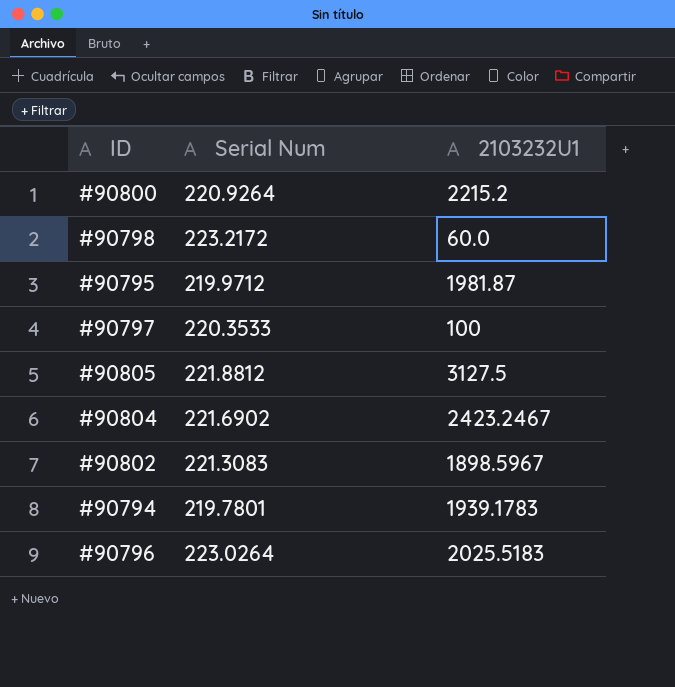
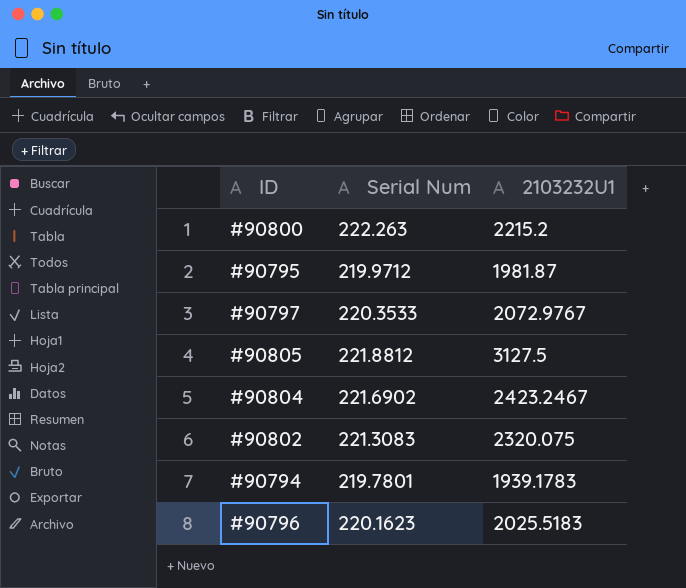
row #90798: 223.2172 | 60.0 -> none
#90800 | Serial Num: 220.9264 -> 222.263
#90797 | 2103232U1: 100 -> 2072.9767
#90802 | 2103232U1: 1898.5967 -> 2320.075
#90796 | Serial Num: 223.0264 -> 220.1623

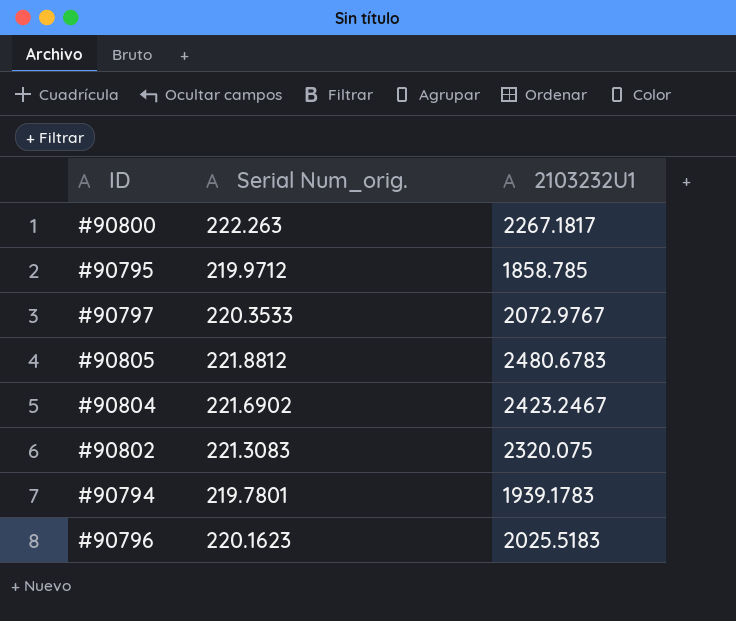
column name: Serial Num -> Serial Num_orig.
#90800 | 2103232U1: 2215.2 -> 2267.1817
#90795 | 2103232U1: 1981.87 -> 1858.785
#90805 | 2103232U1: 3127.5 -> 2480.6783

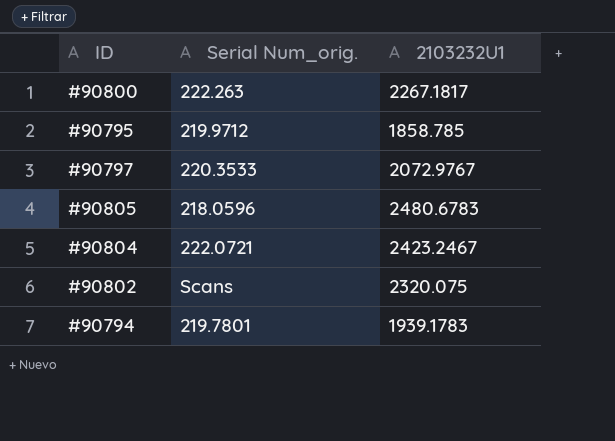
row #90796: 220.1623 | 2025.5183 -> none
#90805 | Serial Num_orig.: 221.8812 -> 218.0596
#90804 | Serial Num_orig.: 221.6902 -> 222.0721
#90802 | Serial Num_orig.: 221.3083 -> Scans

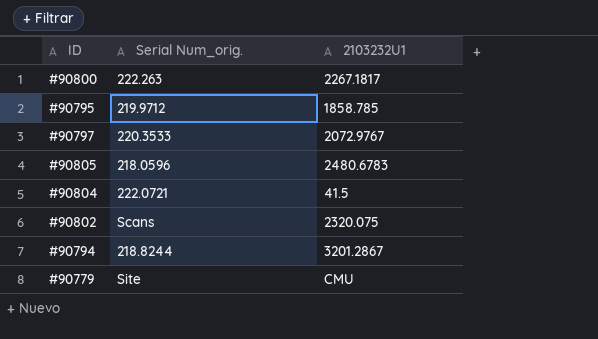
#90804 | 2103232U1: 2423.2467 -> 41.5
#90794 | Serial Num_orig.: 219.7801 -> 218.8244
#90794 | 2103232U1: 1939.1783 -> 3201.2867
row #90779: none -> Site | CMU

